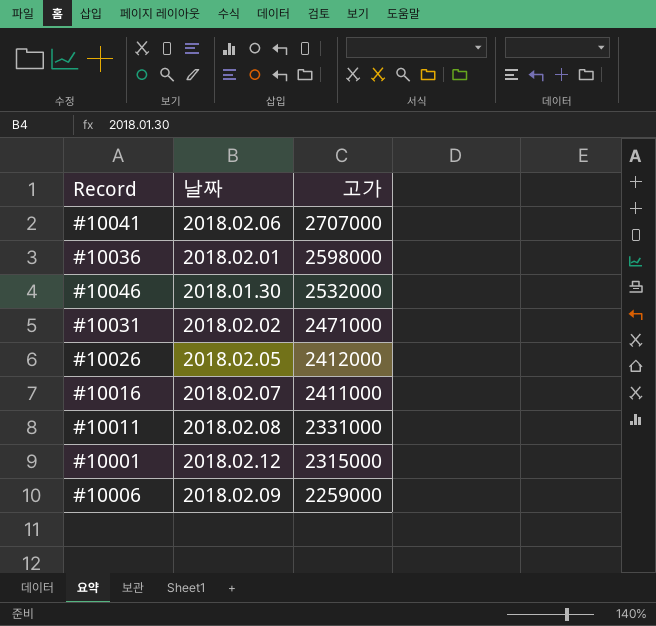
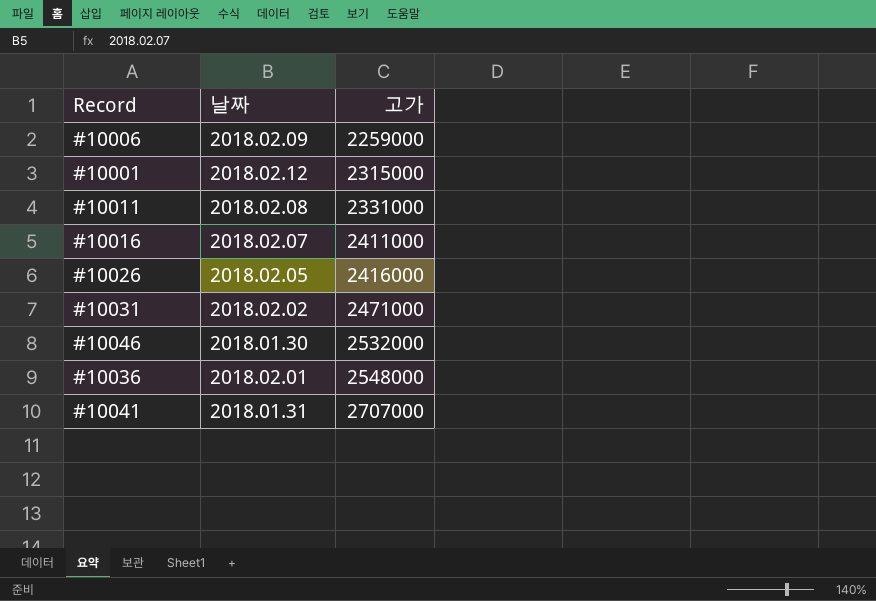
row order: 고가 descending -> 고가 ascending
#10026 | 고가: 2412000 -> 2416000
#10036 | 고가: 2598000 -> 2548000
#10041 | 날짜: 2018.02.06 -> 2018.01.31

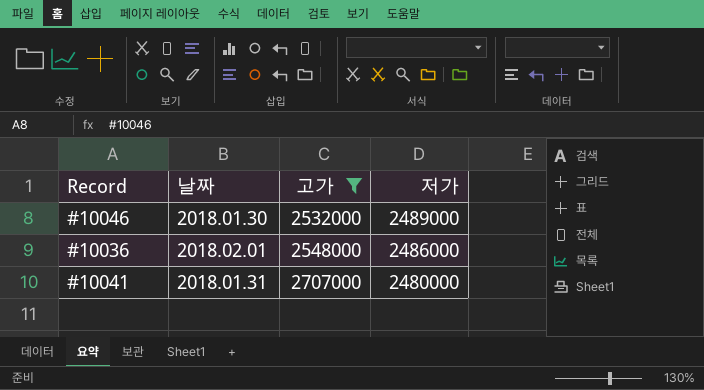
filter: none -> 고가 >= 2532000
column 저가 | position: none -> 4

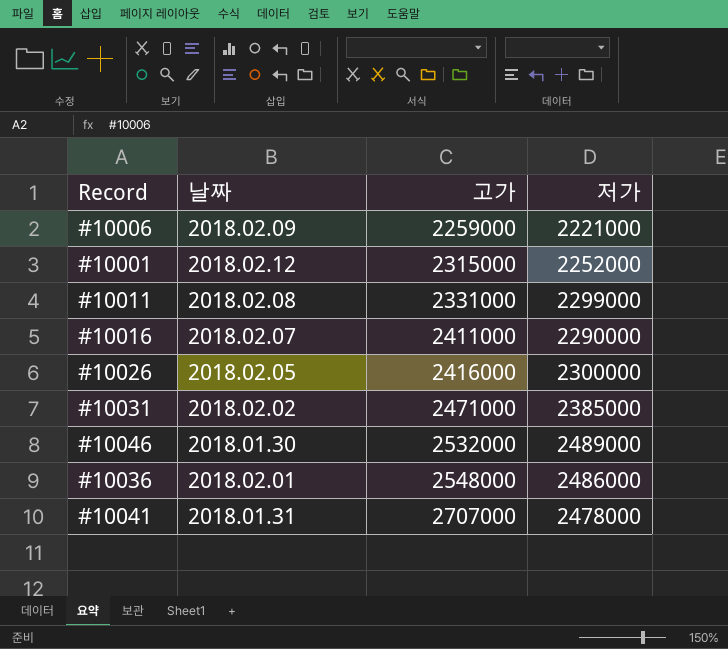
filter: 고가 >= 2532000 -> none
#10041 | 저가: 2480000 -> 2478000

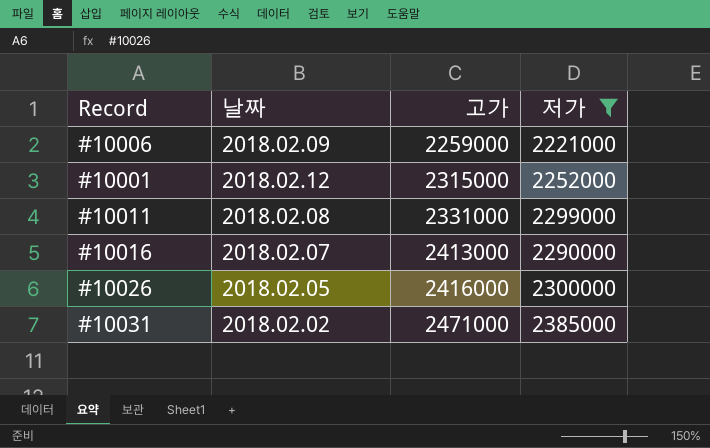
filter: none -> 저가 <= 2385000
#10016 | 고가: 2411000 -> 2413000

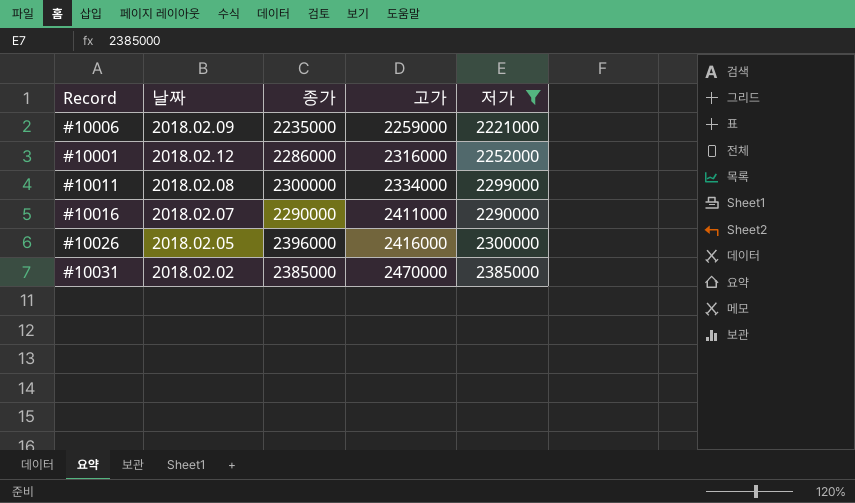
column 종가 | position: none -> 3
#10001 | 고가: 2315000 -> 2316000
#10011 | 고가: 2331000 -> 2334000
#10016 | 고가: 2413000 -> 2411000
#10031 | 고가: 2471000 -> 2470000

